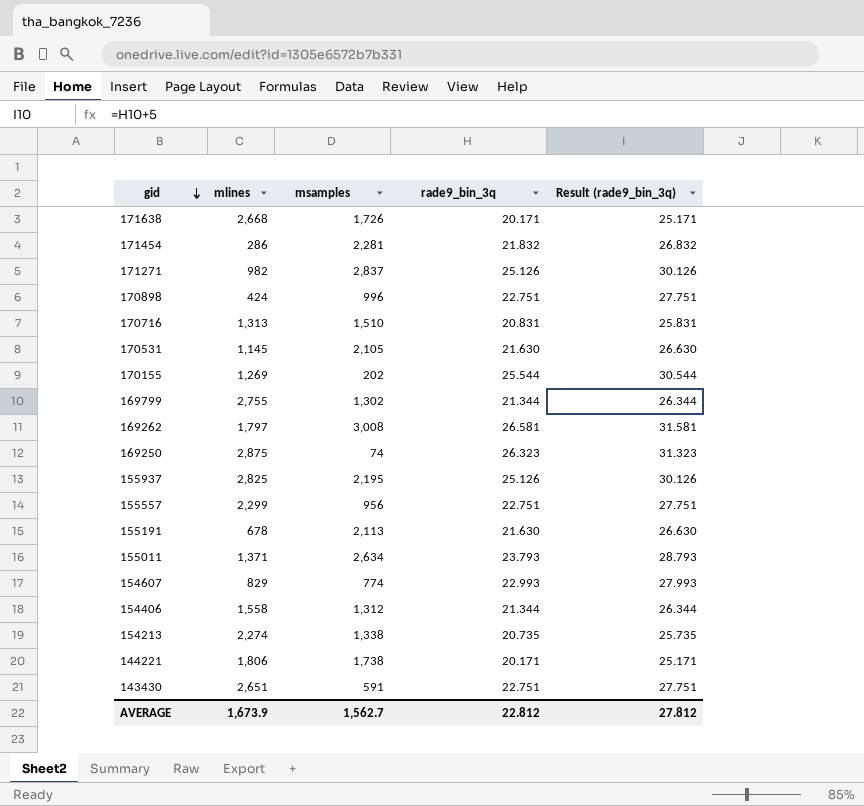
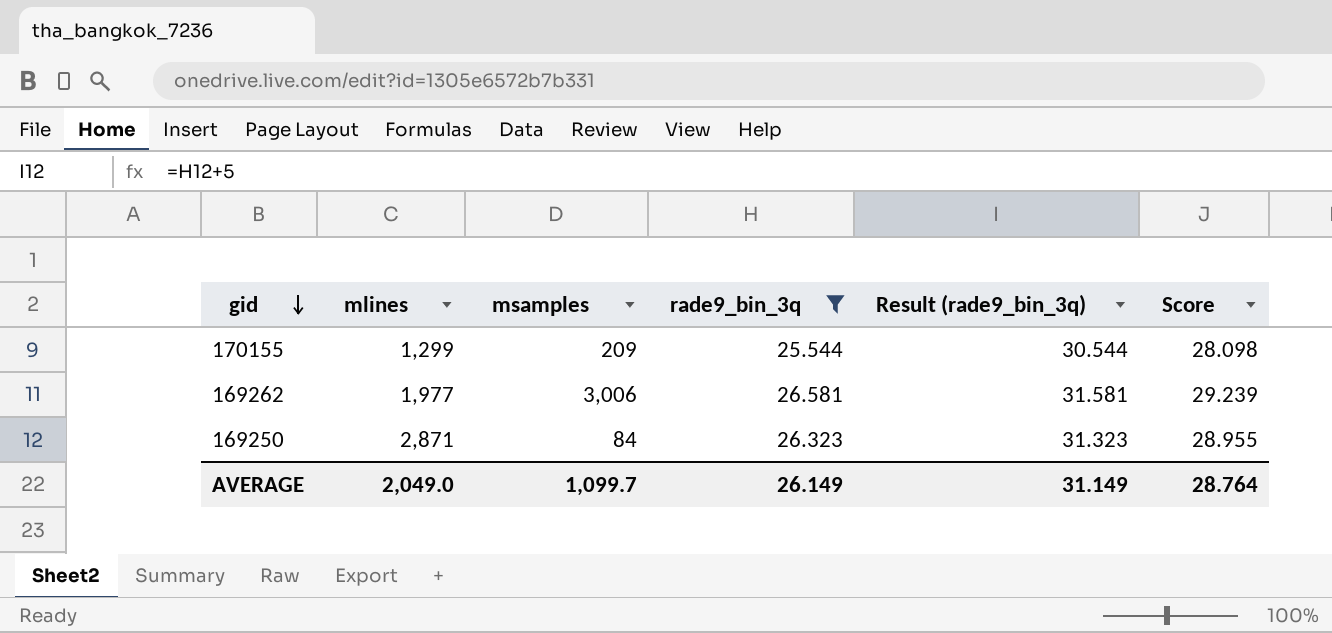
filter: none -> rade9_bin_3q >= 25.544
column Score | formula: none -> [rade9_bin_3q] * 1.1
170155 | mlines: 1,269 -> 1,299
170155 | msamples: 202 -> 209
169262 | mlines: 1,797 -> 1,977
169262 | msamples: 3,008 -> 3,006
169250 | mlines: 2,875 -> 2,871
169250 | msamples: 74 -> 84
AVERAGE | mlines: 1,673.9 -> 2,049.0
AVERAGE | msamples: 1,562.7 -> 1,099.7
AVERAGE | rade9_bin_3q: 22.812 -> 26.149
AVERAGE | Result (rade9_bin_3q): 27.812 -> 31.149

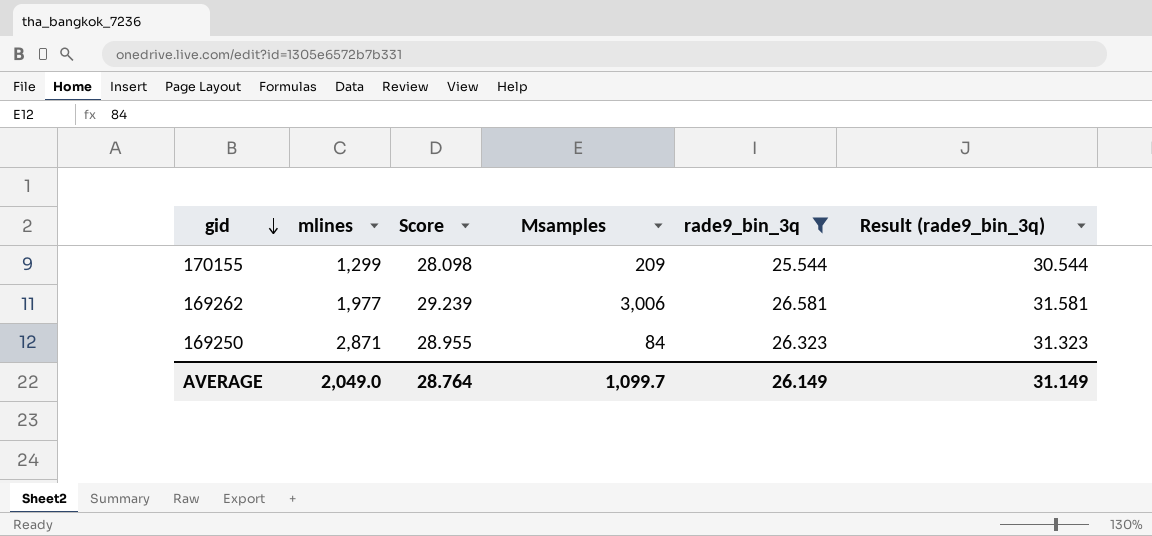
column Score | position: 6 -> 3
column name: msamples -> Msamples

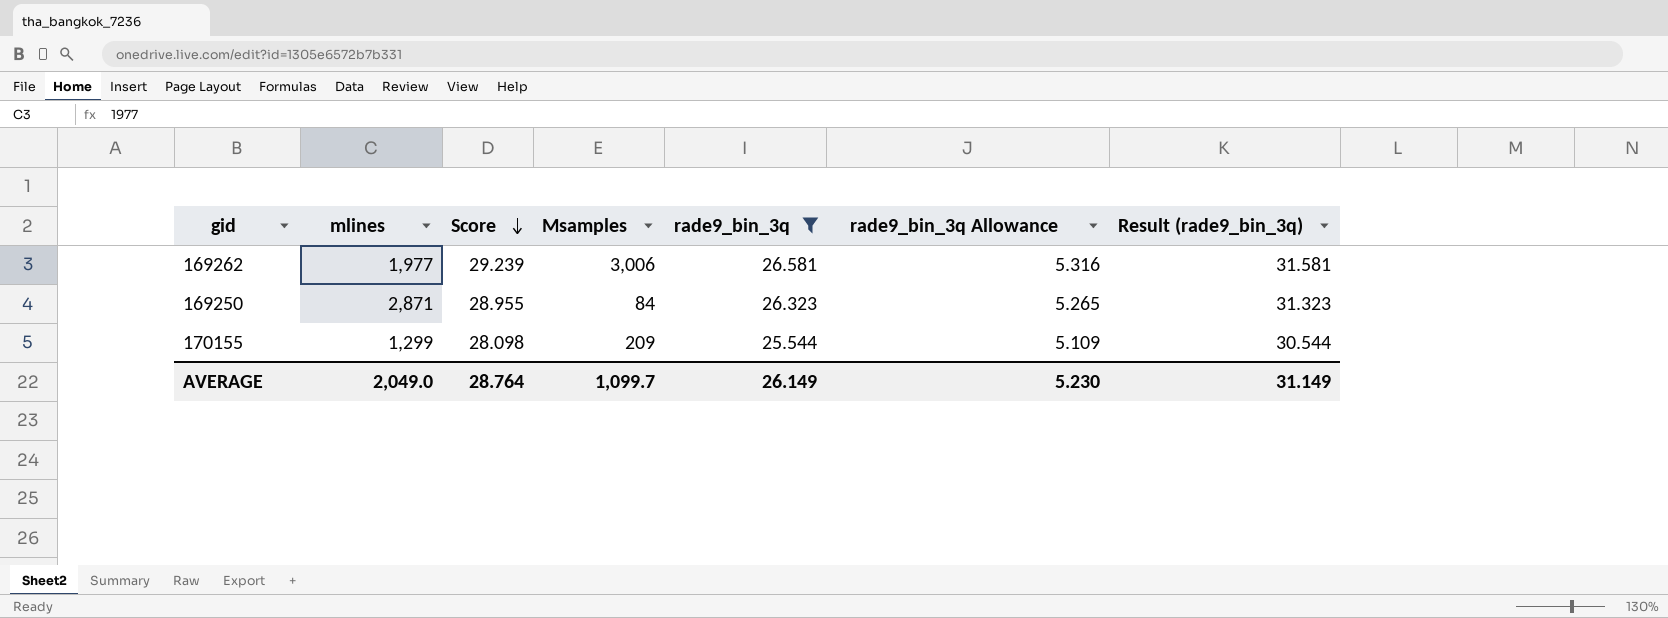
row order: gid descending -> Score descending
column rade9_bin_3q Allowance | formula: none -> [rade9_bin_3q] * 0.2

